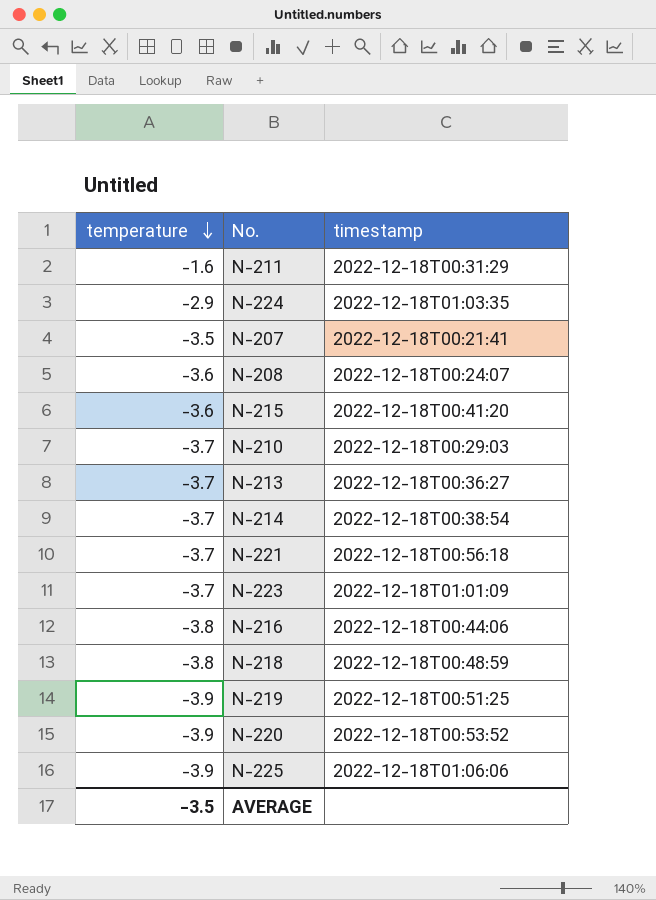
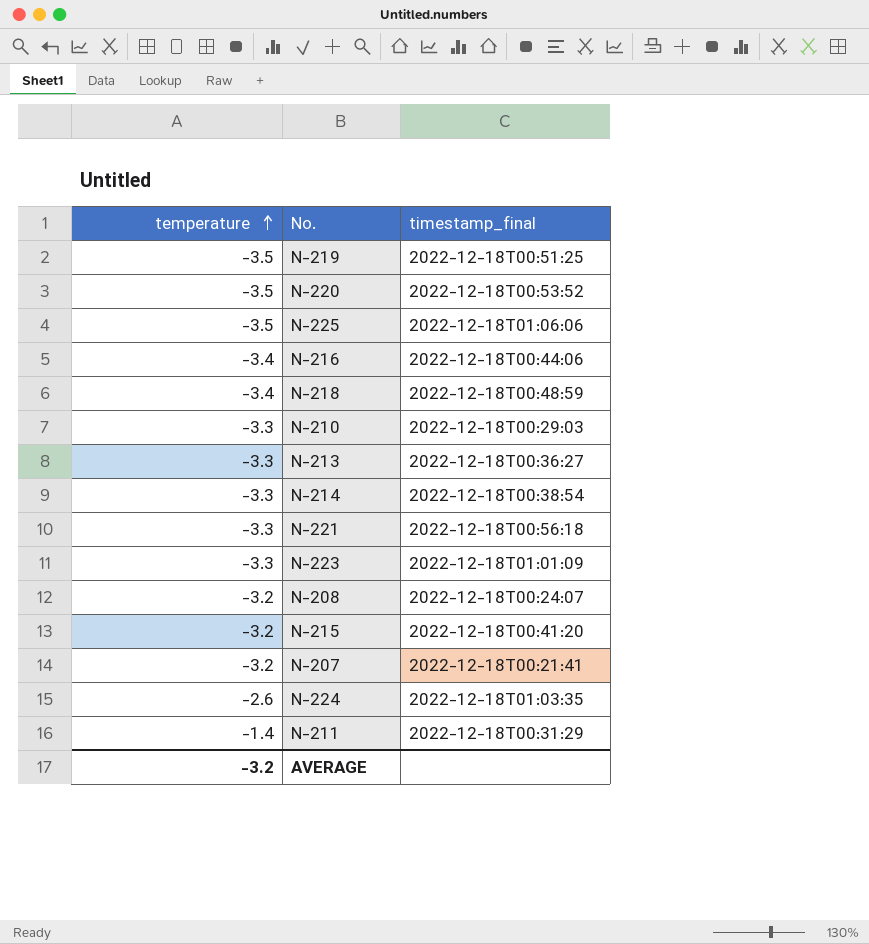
row order: temperature descending -> temperature ascending
column name: timestamp -> timestamp_final
N-219 | temperature: -3.9 -> -3.5
N-220 | temperature: -3.9 -> -3.5
N-225 | temperature: -3.9 -> -3.5
N-216 | temperature: -3.8 -> -3.4
N-218 | temperature: -3.8 -> -3.4
N-210 | temperature: -3.7 -> -3.3
N-213 | temperature: -3.7 -> -3.3
N-214 | temperature: -3.7 -> -3.3
N-221 | temperature: -3.7 -> -3.3
N-223 | temperature: -3.7 -> -3.3
N-208 | temperature: -3.6 -> -3.2
N-215 | temperature: -3.6 -> -3.2
N-207 | temperature: -3.5 -> -3.2
N-224 | temperature: -2.9 -> -2.6
N-211 | temperature: -1.6 -> -1.4
AVERAGE | temperature: -3.5 -> -3.2

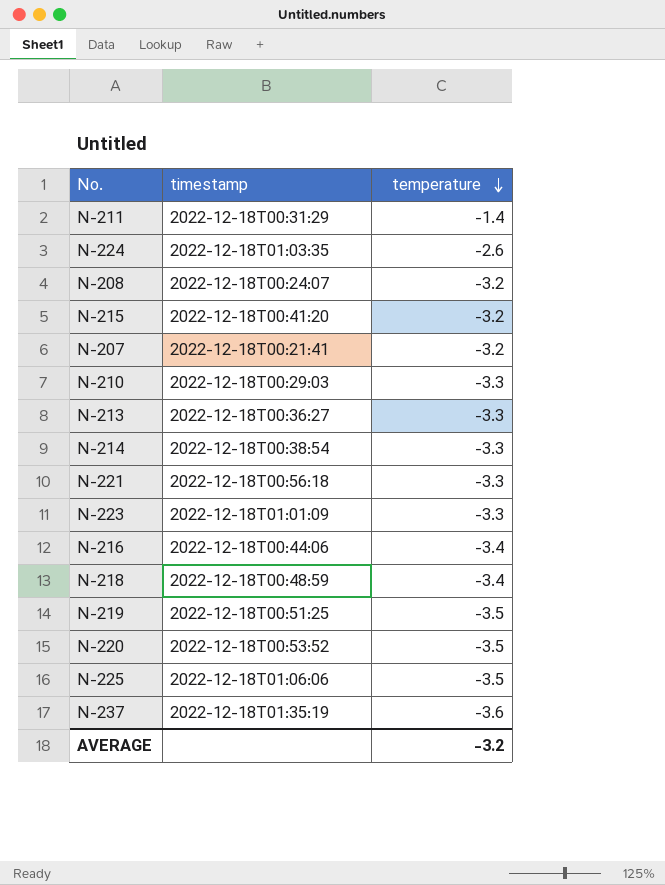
row order: temperature ascending -> temperature descending
column name: timestamp_final -> timestamp
column temperature | position: 1 -> 3
row N-237: none -> 2022-12-18T01:35:19 | -3.6

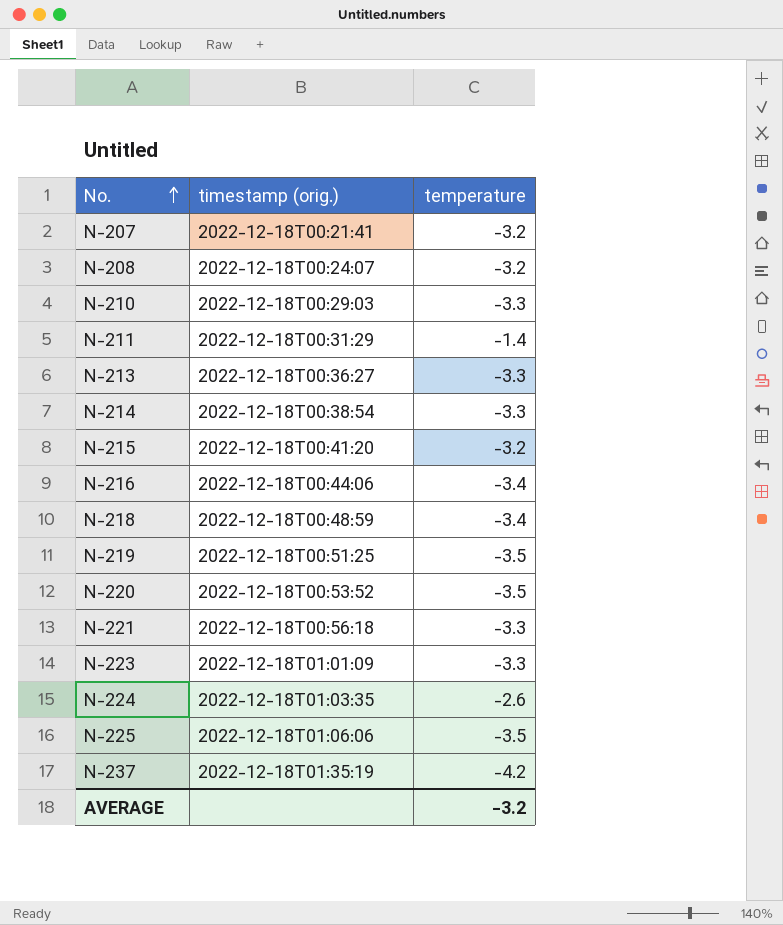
row order: temperature descending -> No. ascending
column name: timestamp -> timestamp (orig.)
N-237 | temperature: -3.6 -> -4.2

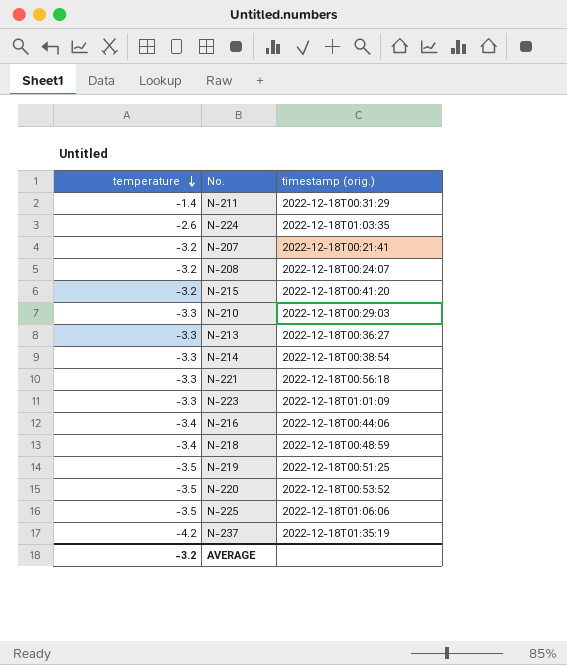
row order: No. ascending -> temperature descending
column temperature | position: 3 -> 1

